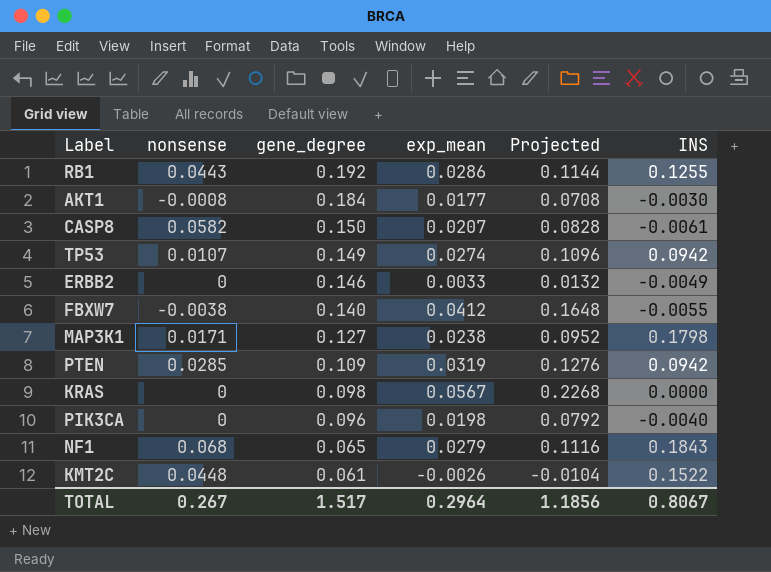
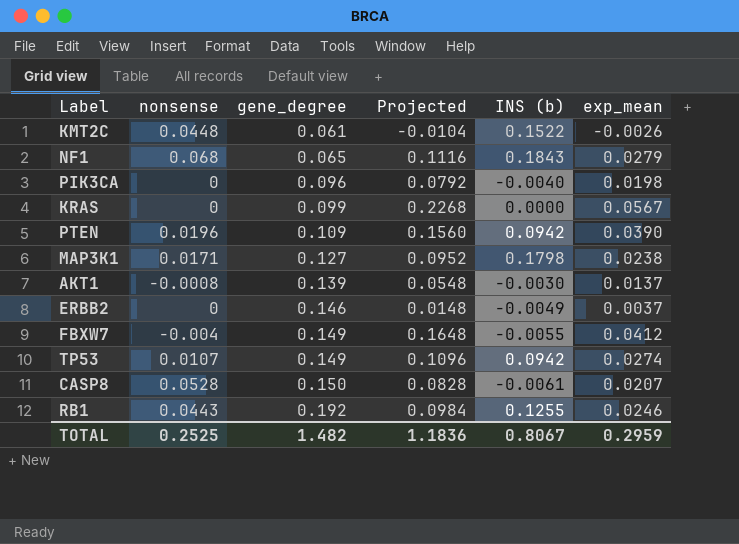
row order: gene_degree descending -> gene_degree ascending
column name: INS -> INS (b)
column exp_mean | position: 4 -> 6
KRAS | gene_degree: 0.098 -> 0.099
PTEN | nonsense: 0.0285 -> 0.0196
PTEN | Projected: 0.1276 -> 0.1560
PTEN | exp_mean: 0.0319 -> 0.0390
AKT1 | gene_degree: 0.184 -> 0.139
AKT1 | Projected: 0.0708 -> 0.0548
AKT1 | exp_mean: 0.0177 -> 0.0137
ERBB2 | Projected: 0.0132 -> 0.0148
ERBB2 | exp_mean: 0.0033 -> 0.0037
FBXW7 | nonsense: -0.0038 -> -0.004
FBXW7 | gene_degree: 0.140 -> 0.149
CASP8 | nonsense: 0.0582 -> 0.0528
RB1 | Projected: 0.1144 -> 0.0984
RB1 | exp_mean: 0.0286 -> 0.0246
TOTAL | nonsense: 0.267 -> 0.2525
TOTAL | gene_degree: 1.517 -> 1.482
TOTAL | Projected: 1.1856 -> 1.1836
TOTAL | exp_mean: 0.2964 -> 0.2959

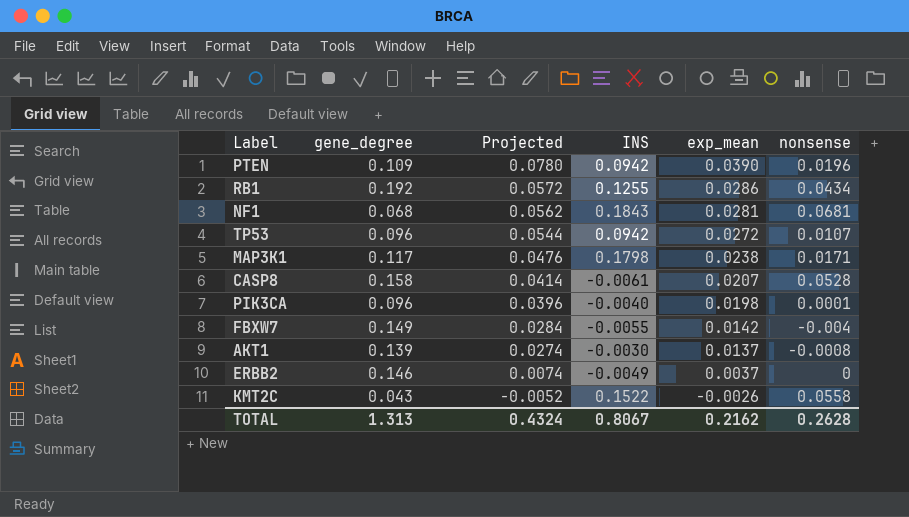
row order: gene_degree ascending -> Projected descending
column Projected | formula: [exp_mean] * 4 -> [exp_mean] * 2
column name: INS (b) -> INS
column nonsense | position: 2 -> 6
row KRAS: 0 | 0.099 | 0.2268 | 0.0000 | 0.0567 -> none
RB1 | exp_mean: 0.0246 -> 0.0286
RB1 | nonsense: 0.0443 -> 0.0434
NF1 | gene_degree: 0.065 -> 0.068
NF1 | exp_mean: 0.0279 -> 0.0281
NF1 | nonsense: 0.068 -> 0.0681
TP53 | gene_degree: 0.149 -> 0.096
TP53 | exp_mean: 0.0274 -> 0.0272
MAP3K1 | gene_degree: 0.127 -> 0.117
CASP8 | gene_degree: 0.150 -> 0.158
PIK3CA | nonsense: 0 -> 0.0001
FBXW7 | exp_mean: 0.0412 -> 0.0142
KMT2C | gene_degree: 0.061 -> 0.043
KMT2C | nonsense: 0.0448 -> 0.0558
TOTAL | gene_degree: 1.482 -> 1.313
TOTAL | Projected: 1.1836 -> 0.4324
TOTAL | exp_mean: 0.2959 -> 0.2162
TOTAL | nonsense: 0.2525 -> 0.2628

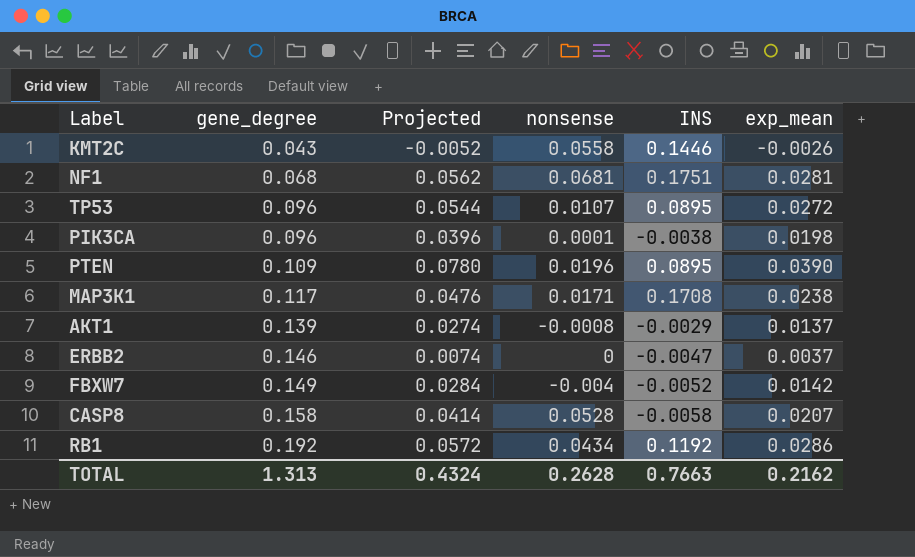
row order: Projected descending -> gene_degree ascending
column nonsense | position: 6 -> 4
KMT2C | INS: 0.1522 -> 0.1446
NF1 | INS: 0.1843 -> 0.1751
TP53 | INS: 0.0942 -> 0.0895
PIK3CA | INS: -0.0040 -> -0.0038
PTEN | INS: 0.0942 -> 0.0895
MAP3K1 | INS: 0.1798 -> 0.1708
AKT1 | INS: -0.0030 -> -0.0029
ERBB2 | INS: -0.0049 -> -0.0047
FBXW7 | INS: -0.0055 -> -0.0052
CASP8 | INS: -0.0061 -> -0.0058
RB1 | INS: 0.1255 -> 0.1192
TOTAL | INS: 0.8067 -> 0.7663

